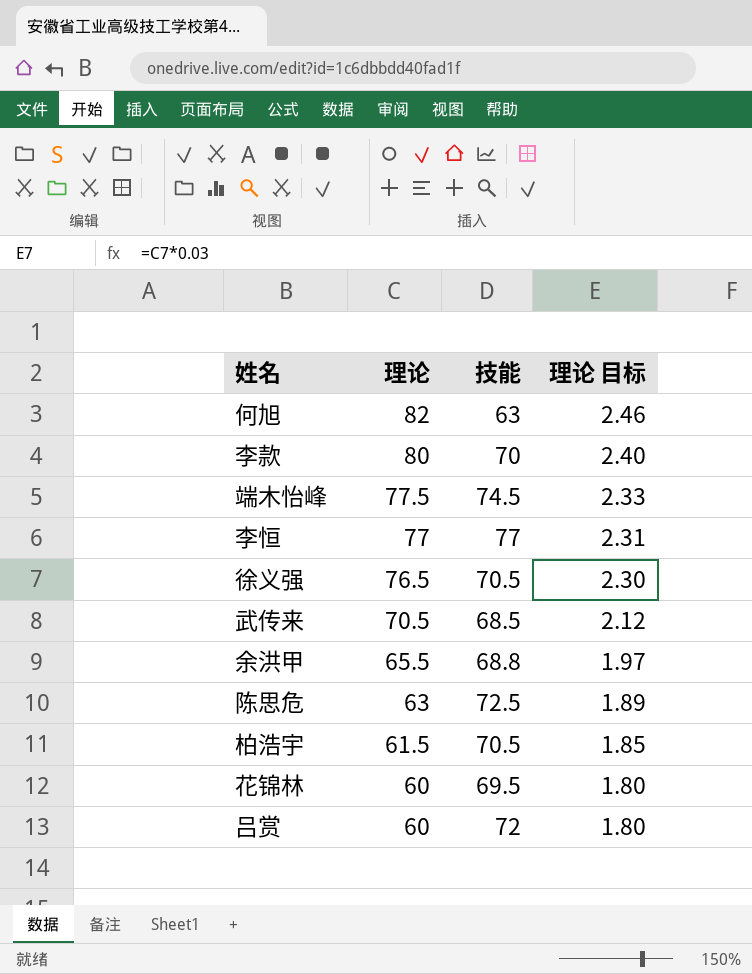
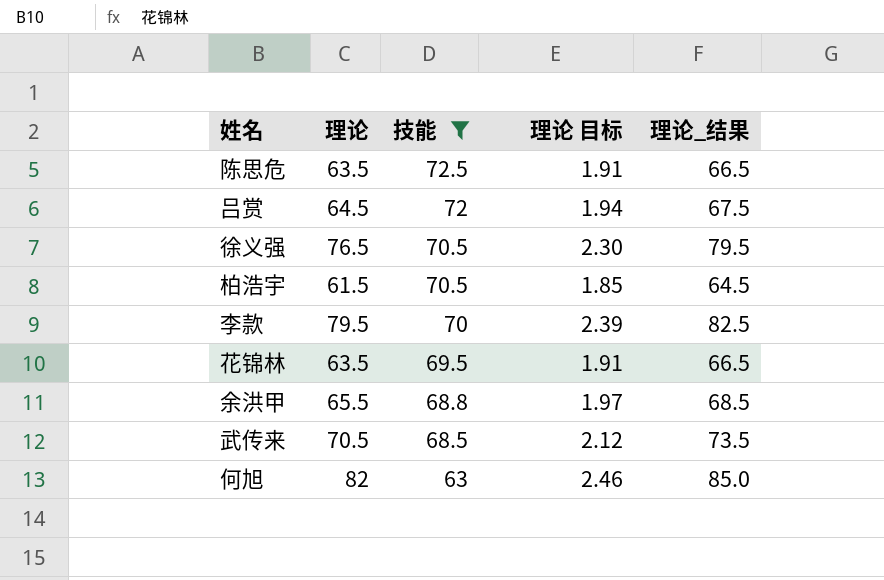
filter: none -> 技能 <= 72.5
row order: 理论 descending -> 技能 descending
column 理论_结果 | formula: none -> [理论] + 3
陈思危 | 理论: 63 -> 63.5
陈思危 | 理论 目标: 1.89 -> 1.91
吕赏 | 理论: 60 -> 64.5
吕赏 | 理论 目标: 1.80 -> 1.94
李款 | 理论: 80 -> 79.5
李款 | 理论 目标: 2.40 -> 2.39
花锦林 | 理论: 60 -> 63.5
花锦林 | 理论 目标: 1.80 -> 1.91

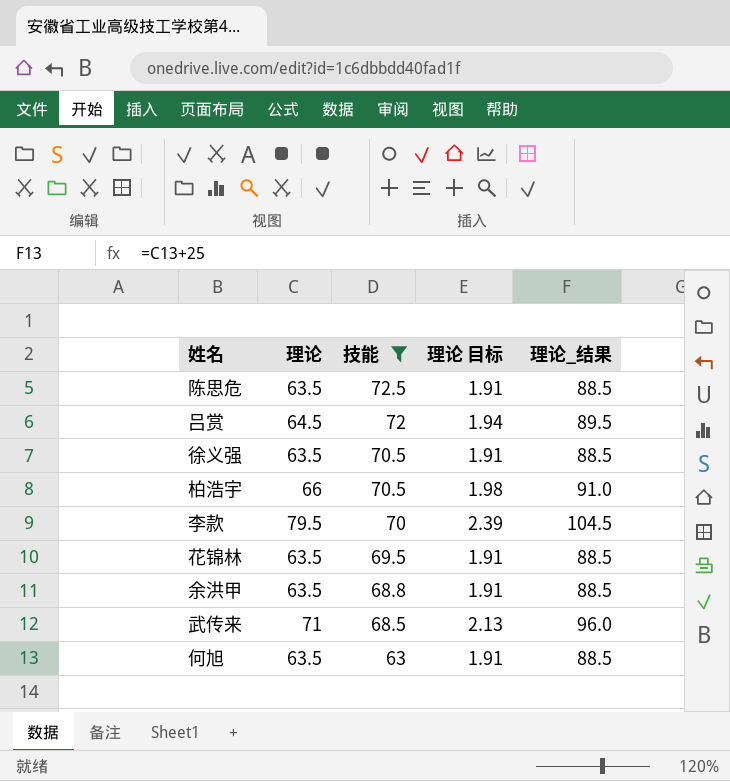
column 理论_结果 | formula: [理论] + 3 -> [理论] + 25
徐义强 | 理论: 76.5 -> 63.5
徐义强 | 理论 目标: 2.30 -> 1.91
柏浩宇 | 理论: 61.5 -> 66
柏浩宇 | 理论 目标: 1.85 -> 1.98
余洪甲 | 理论: 65.5 -> 63.5
余洪甲 | 理论 目标: 1.97 -> 1.91
武传来 | 理论: 70.5 -> 71
武传来 | 理论 目标: 2.12 -> 2.13
何旭 | 理论: 82 -> 63.5
何旭 | 理论 目标: 2.46 -> 1.91

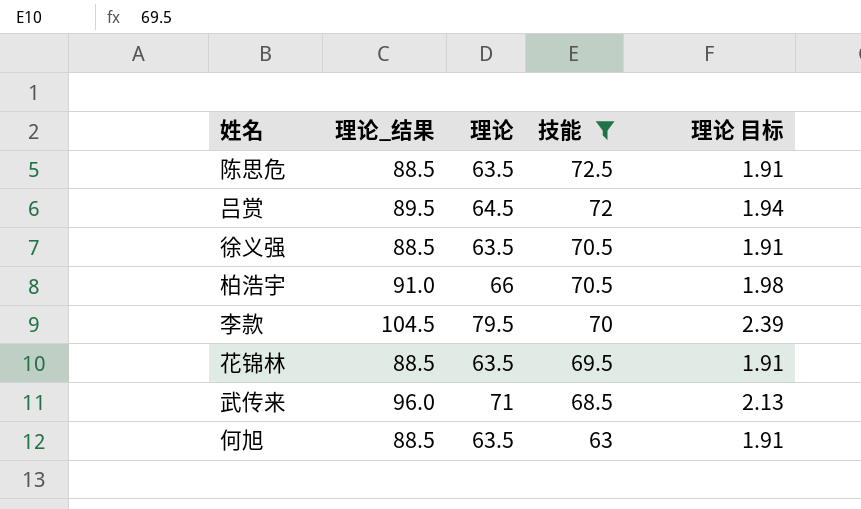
column 理论_结果 | position: 5 -> 2
row 余洪甲: 63.5 | 68.8 | 1.91 | 88.5 -> none

